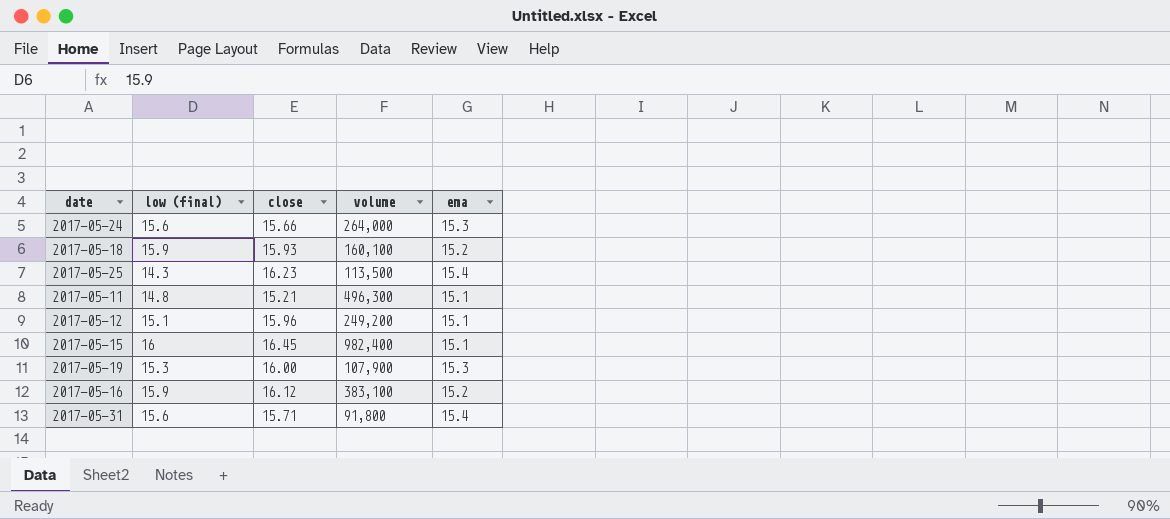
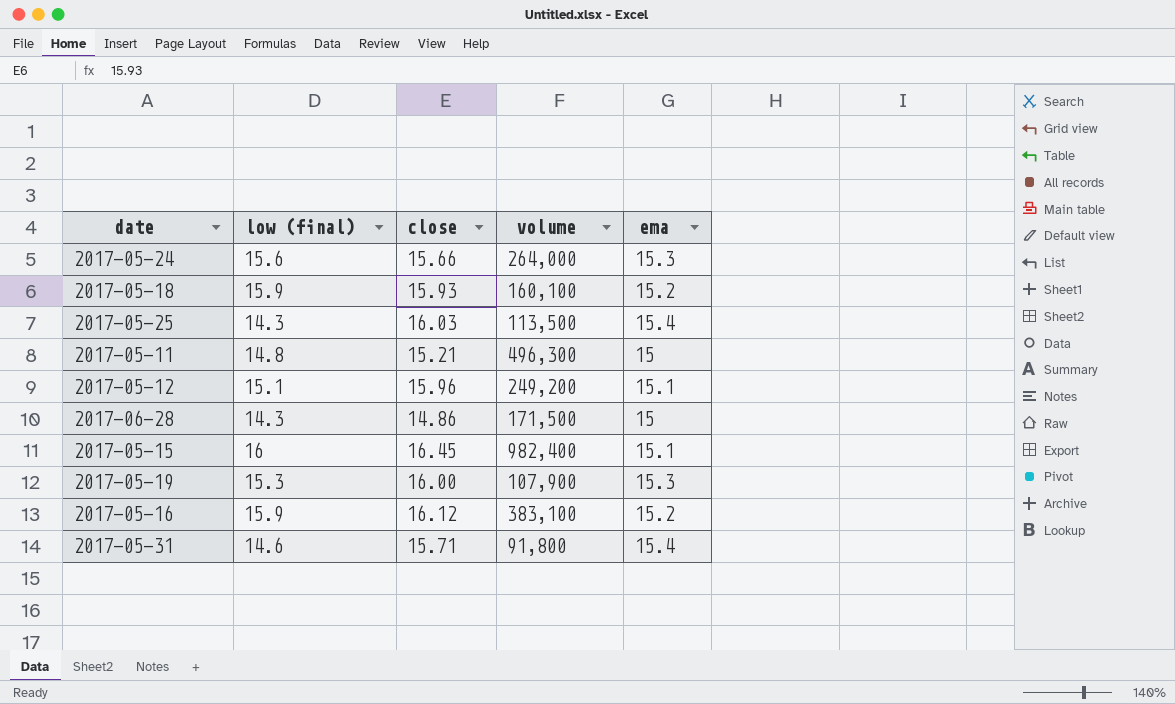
2017-05-25 | close: 16.23 -> 16.03
2017-05-11 | ema: 15.1 -> 15
row 2017-06-28: none -> 14.3 | 14.86 | 171,500 | 15
2017-05-31 | low (final): 15.6 -> 14.6

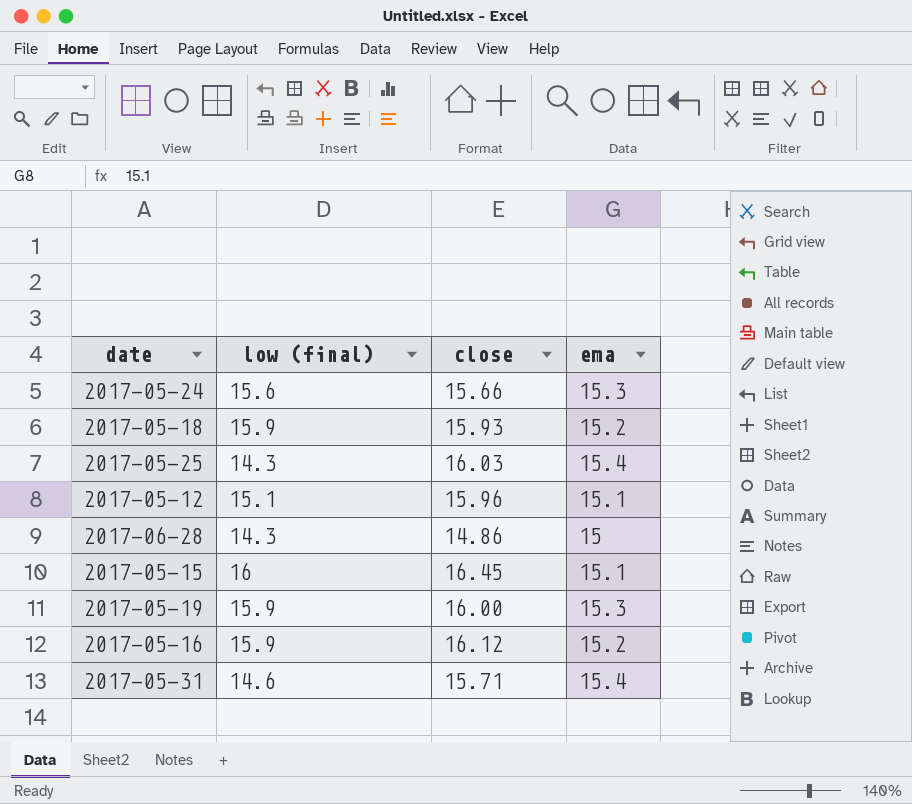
column volume | position: 4 -> none
row 2017-05-11: 14.8 | 15.21 | 496,300 | 15 -> none
2017-05-19 | low (final): 15.3 -> 15.9

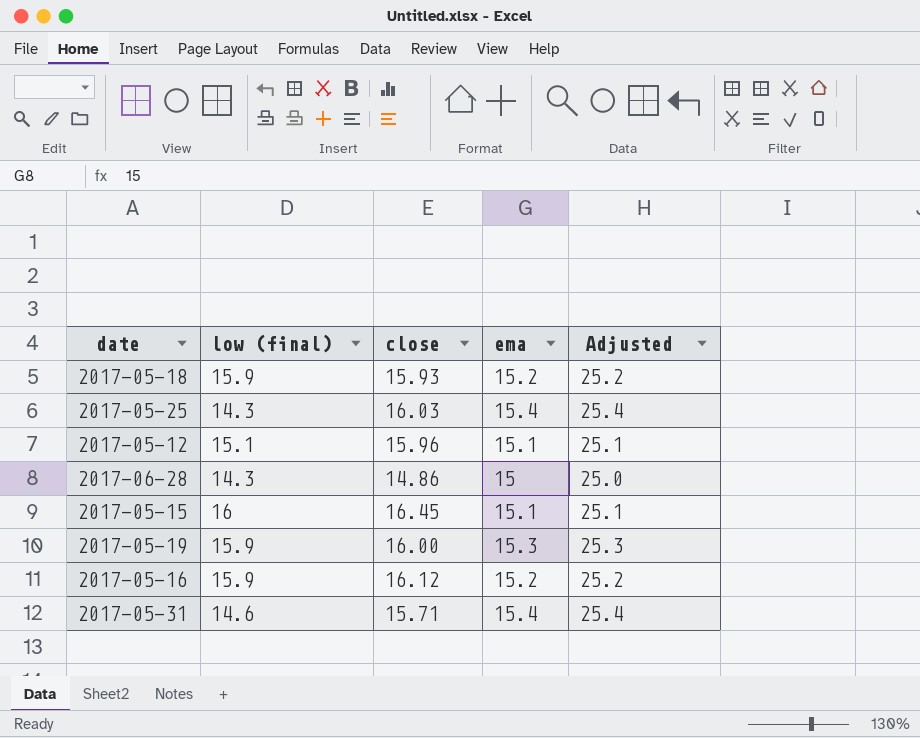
column Adjusted | formula: none -> [ema] + 10
row 2017-05-24: 15.6 | 15.66 | 15.3 -> none

